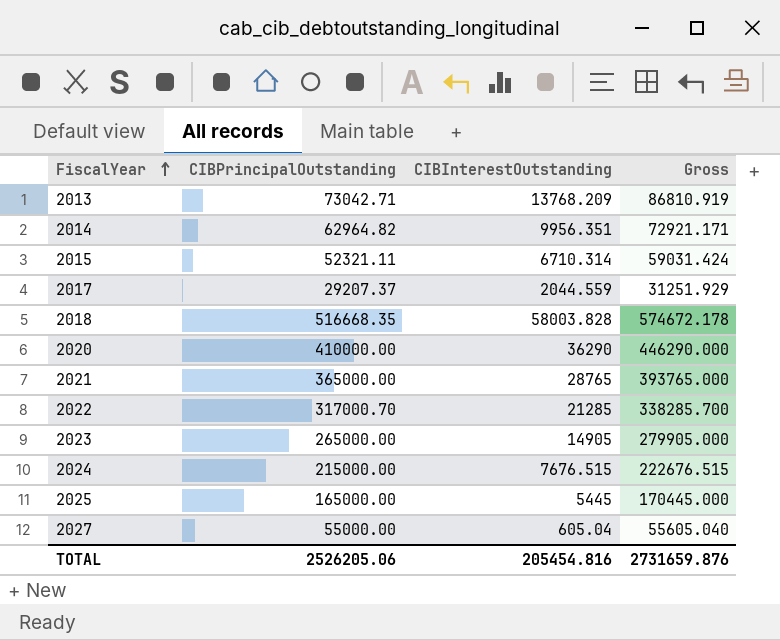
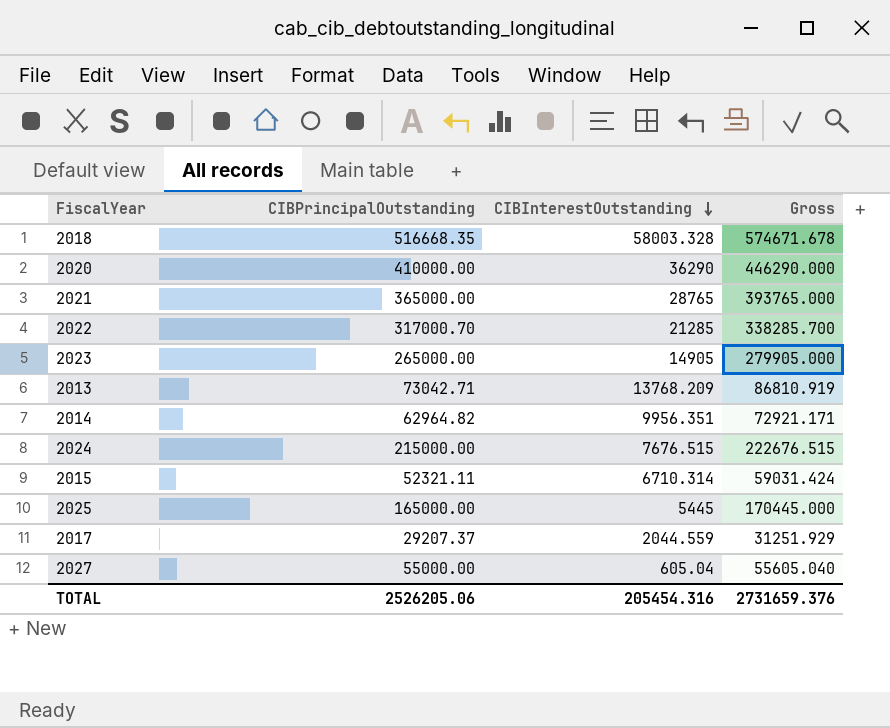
row order: FiscalYear ascending -> CIBInterestOutstanding descending
2018 | CIBInterestOutstanding: 58003.828 -> 58003.328
2018 | Gross: 574672.178 -> 574671.678
TOTAL | CIBInterestOutstanding: 205454.816 -> 205454.316
TOTAL | Gross: 2731659.876 -> 2731659.376

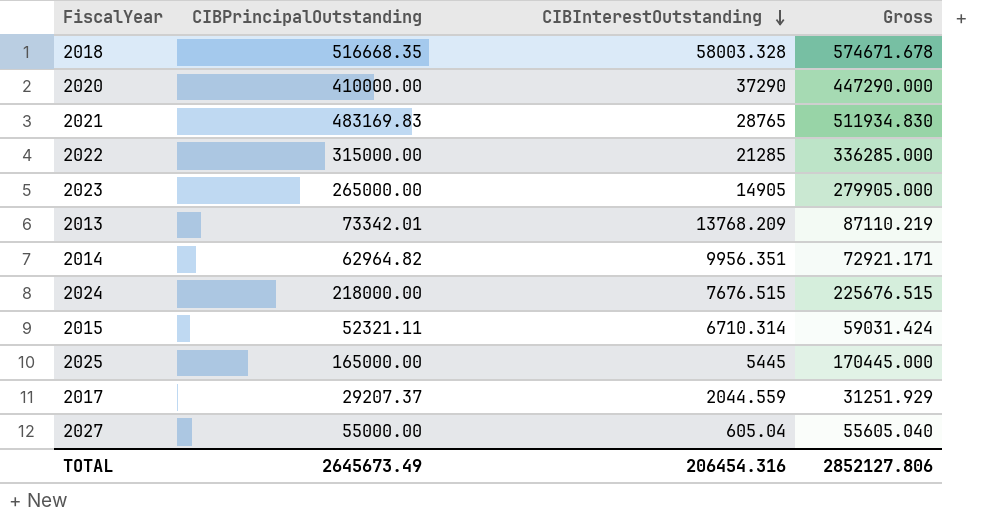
2020 | CIBInterestOutstanding: 36290 -> 37290
2020 | Gross: 446290.000 -> 447290.000
2021 | CIBPrincipalOutstanding: 365000.00 -> 483169.83
2021 | Gross: 393765.000 -> 511934.830
2022 | CIBPrincipalOutstanding: 317000.70 -> 315000.00
2022 | Gross: 338285.700 -> 336285.000
2013 | CIBPrincipalOutstanding: 73042.71 -> 73342.01
2013 | Gross: 86810.919 -> 87110.219
2024 | CIBPrincipalOutstanding: 215000.00 -> 218000.00
2024 | Gross: 222676.515 -> 225676.515
TOTAL | CIBPrincipalOutstanding: 2526205.06 -> 2645673.49
TOTAL | CIBInterestOutstanding: 205454.316 -> 206454.316
TOTAL | Gross: 2731659.376 -> 2852127.806

